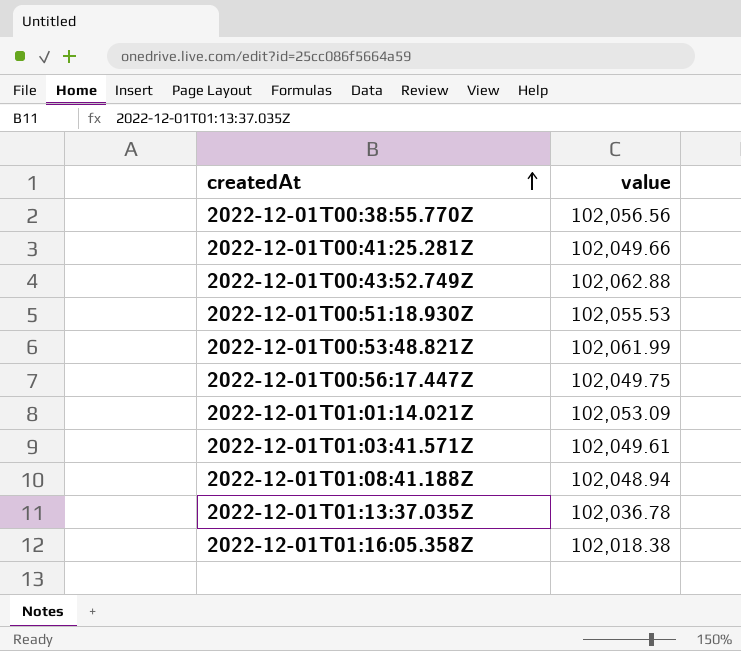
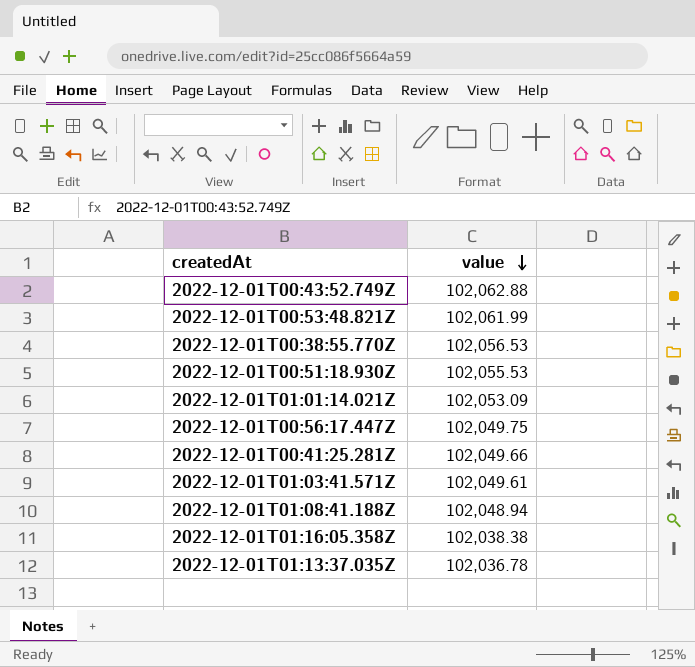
row order: createdAt ascending -> value descending
2022-12-01T00:38:55.770Z | value: 102,056.56 -> 102,056.53
2022-12-01T01:16:05.358Z | value: 102,018.38 -> 102,038.38

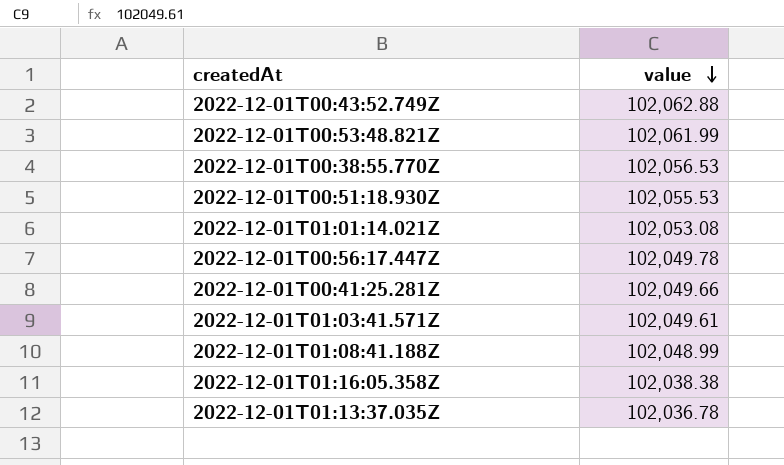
2022-12-01T01:01:14.021Z | value: 102,053.09 -> 102,053.08
2022-12-01T00:56:17.447Z | value: 102,049.75 -> 102,049.78
2022-12-01T01:08:41.188Z | value: 102,048.94 -> 102,048.99

